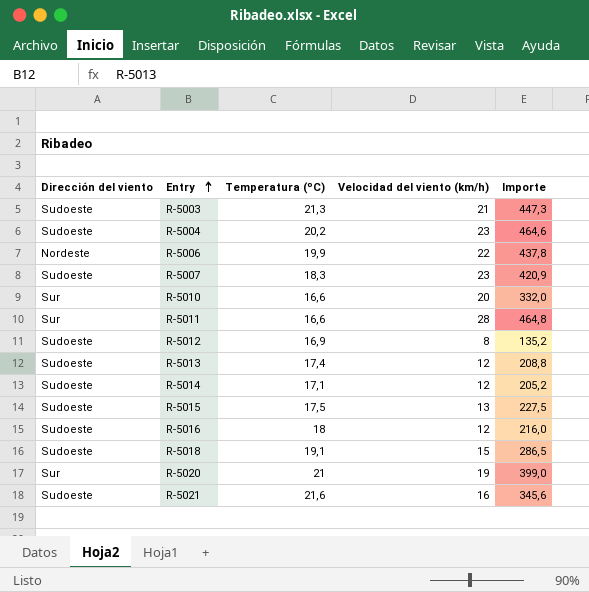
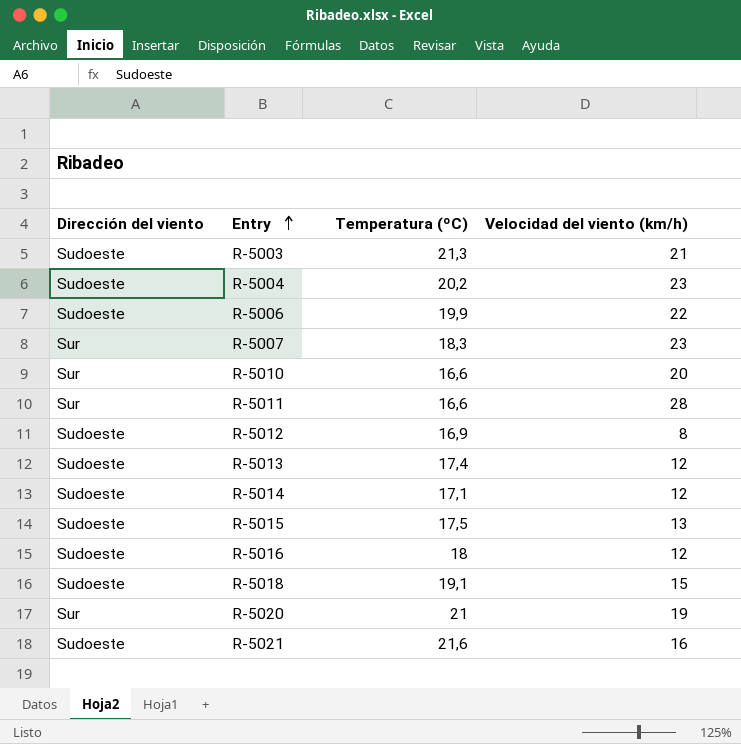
column Importe | formula: [Temperatura (ºC)] * [Velocidad del viento (km/h)] -> none
R-5006 | Dirección del viento: Nordeste -> Sudoeste
R-5007 | Dirección del viento: Sudoeste -> Sur

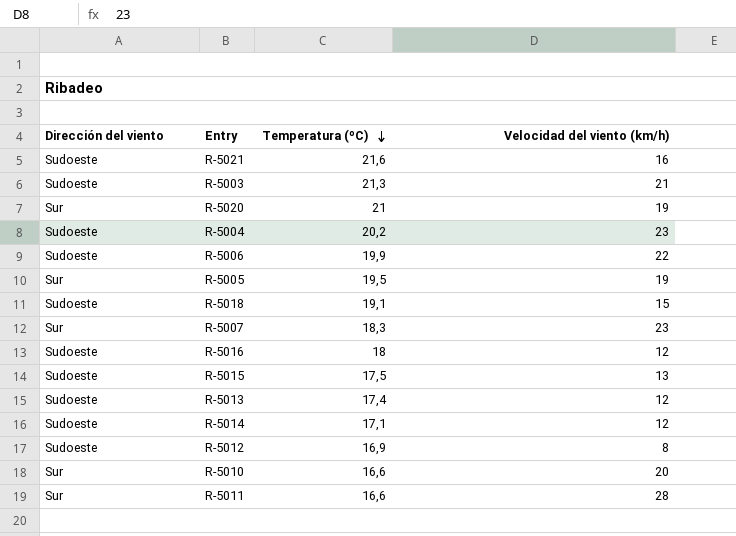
row order: Entry ascending -> Temperatura (ºC) descending
row R-5005: none -> Sur | 19,5 | 19

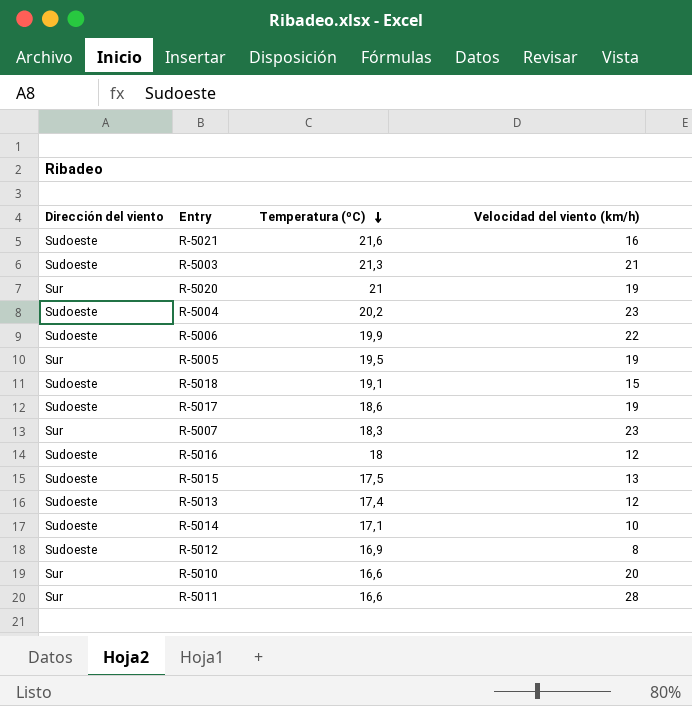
row R-5017: none -> Sudoeste | 18,6 | 19
R-5014 | Velocidad del viento (km/h): 12 -> 10

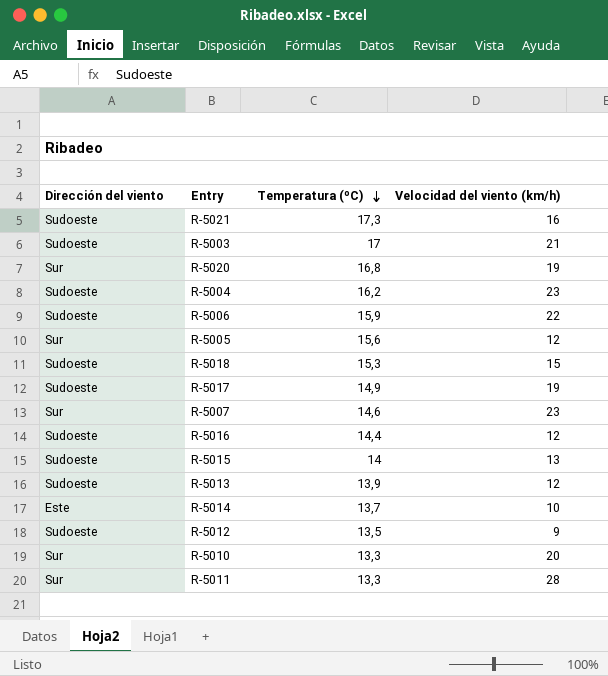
R-5021 | Temperatura (ºC): 21,6 -> 17,3
R-5003 | Temperatura (ºC): 21,3 -> 17
R-5020 | Temperatura (ºC): 21 -> 16,8
R-5004 | Temperatura (ºC): 20,2 -> 16,2
R-5006 | Temperatura (ºC): 19,9 -> 15,9
R-5005 | Temperatura (ºC): 19,5 -> 15,6
R-5005 | Velocidad del viento (km/h): 19 -> 12
R-5018 | Temperatura (ºC): 19,1 -> 15,3
R-5017 | Temperatura (ºC): 18,6 -> 14,9
R-5007 | Temperatura (ºC): 18,3 -> 14,6
R-5016 | Temperatura (ºC): 18 -> 14,4
R-5015 | Temperatura (ºC): 17,5 -> 14
R-5013 | Temperatura (ºC): 17,4 -> 13,9
R-5014 | Dirección del viento: Sudoeste -> Este
R-5014 | Temperatura (ºC): 17,1 -> 13,7
R-5012 | Temperatura (ºC): 16,9 -> 13,5
R-5012 | Velocidad del viento (km/h): 8 -> 9
R-5010 | Temperatura (ºC): 16,6 -> 13,3
R-5011 | Temperatura (ºC): 16,6 -> 13,3

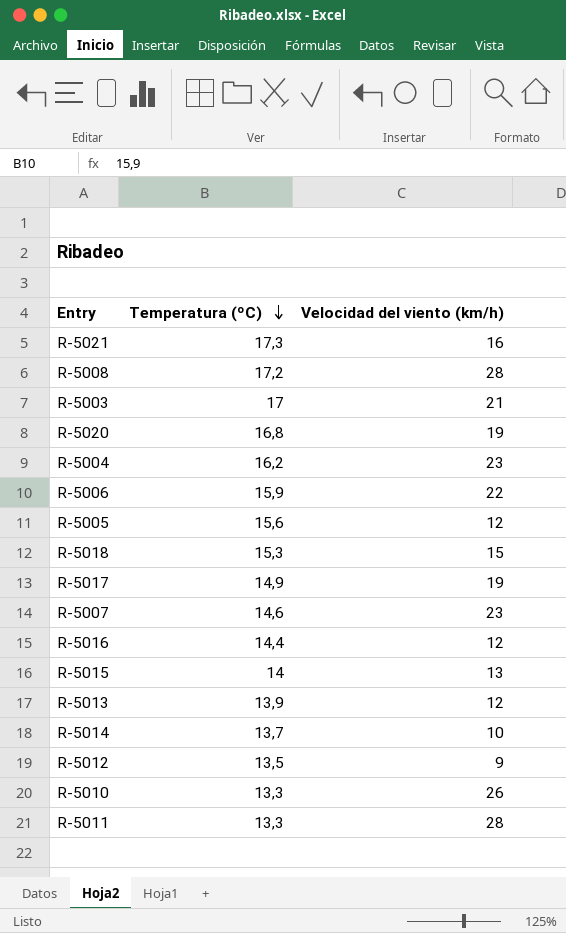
column Dirección del viento | position: 1 -> none
row R-5008: none -> 17,2 | 28
R-5010 | Velocidad del viento (km/h): 20 -> 26

